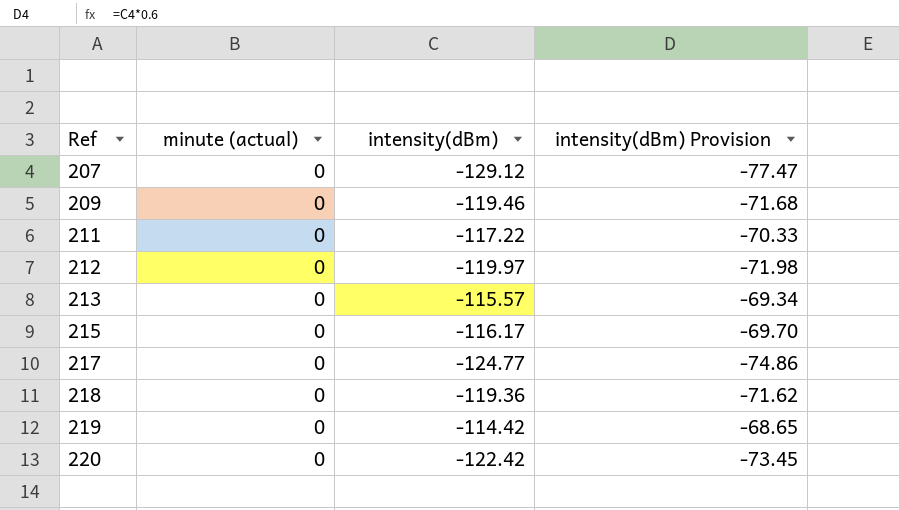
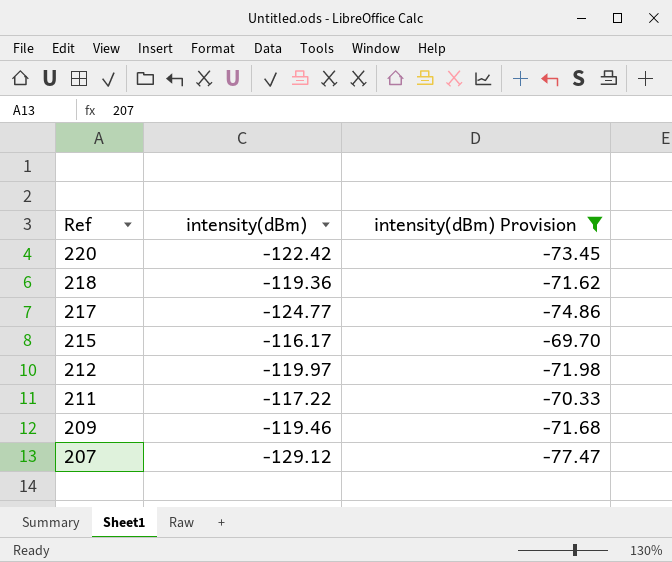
filter: none -> intensity(dBm) Provision <= -69.70
row order: Ref ascending -> Ref descending
column minute (actual) | position: 2 -> none

